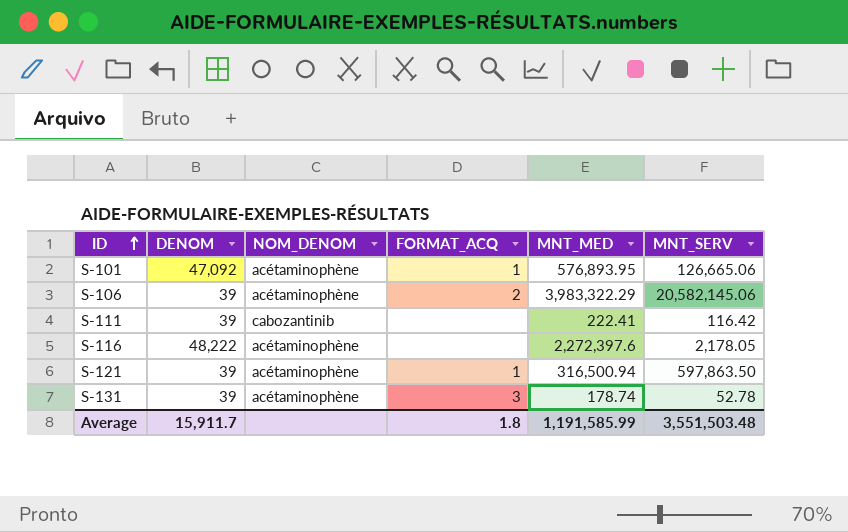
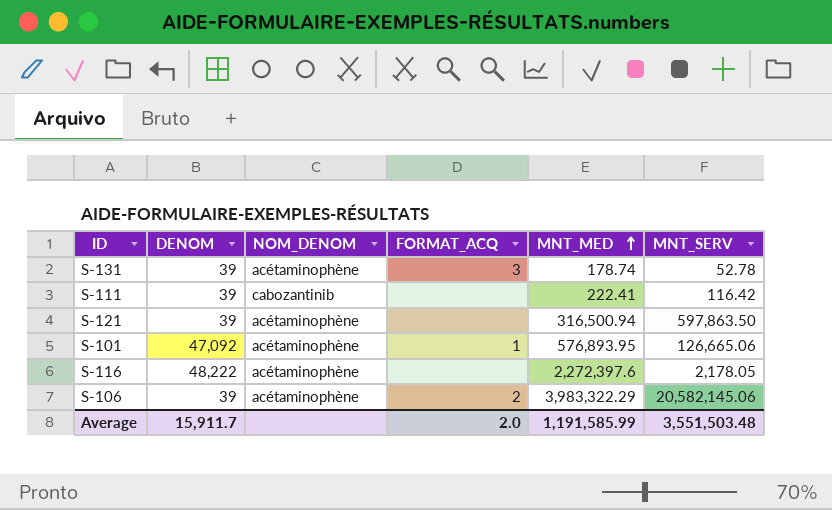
row order: ID ascending -> MNT_MED ascending
S-121 | FORMAT_ACQ: 1 -> none
Average | FORMAT_ACQ: 1.8 -> 2.0

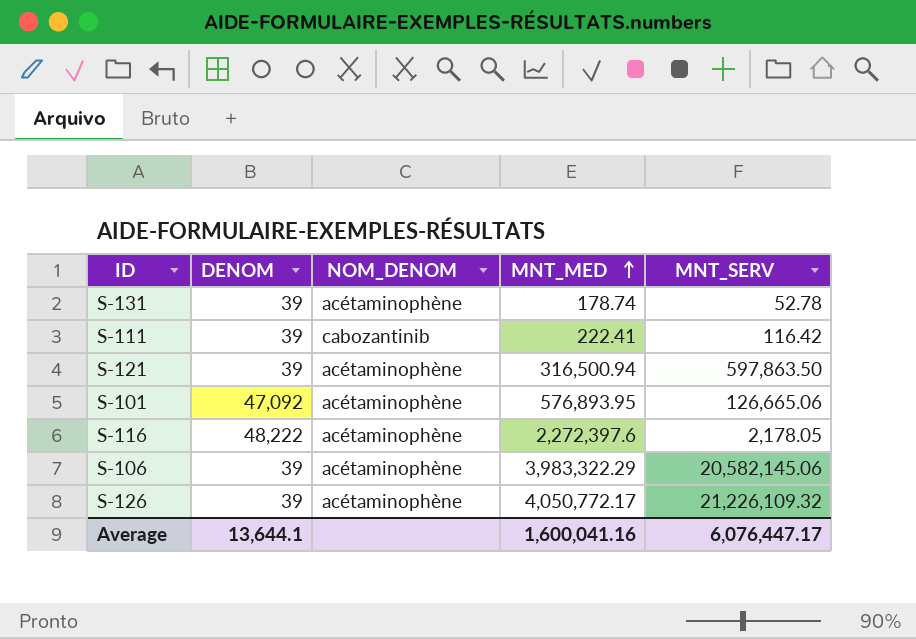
column FORMAT_ACQ | position: 4 -> none
row S-126: none -> 39 | acétaminophène | 4,050,772.17 | 21,226,109.32
Average | DENOM: 15,911.7 -> 13,644.1
Average | MNT_MED: 1,191,585.99 -> 1,600,041.16
Average | MNT_SERV: 3,551,503.48 -> 6,076,447.17

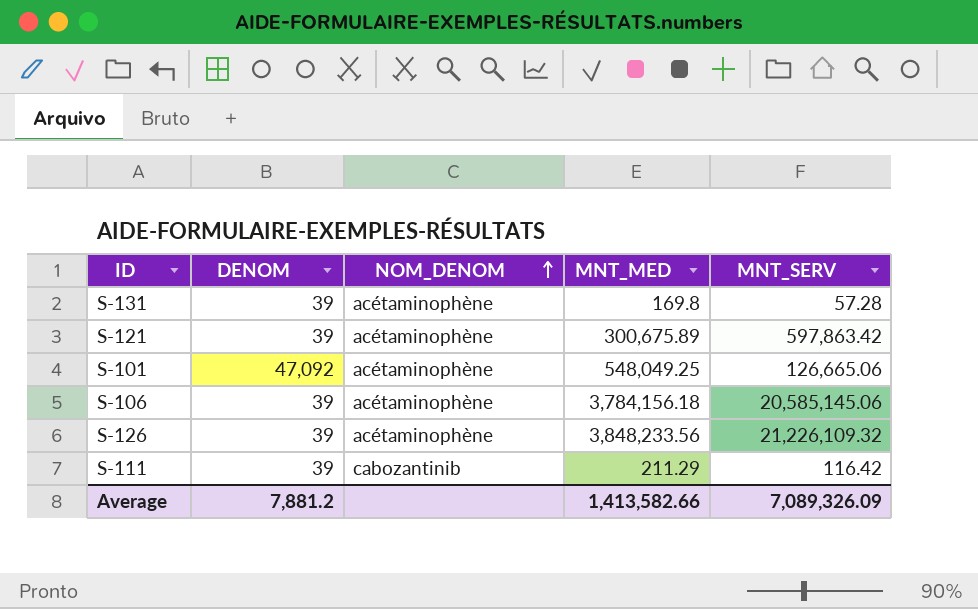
row order: MNT_MED ascending -> NOM_DENOM ascending
row S-116: 48,222 | acétaminophène | 2,272,397.6 | 2,178.05 -> none
S-131 | MNT_MED: 178.74 -> 169.8
S-131 | MNT_SERV: 52.78 -> 57.28
S-121 | MNT_MED: 316,500.94 -> 300,675.89
S-121 | MNT_SERV: 597,863.50 -> 597,863.42
S-101 | MNT_MED: 576,893.95 -> 548,049.25
S-106 | MNT_MED: 3,983,322.29 -> 3,784,156.18
S-106 | MNT_SERV: 20,582,145.06 -> 20,585,145.06
S-126 | MNT_MED: 4,050,772.17 -> 3,848,233.56
S-111 | MNT_MED: 222.41 -> 211.29
Average | DENOM: 13,644.1 -> 7,881.2
Average | MNT_MED: 1,600,041.16 -> 1,413,582.66
Average | MNT_SERV: 6,076,447.17 -> 7,089,326.09

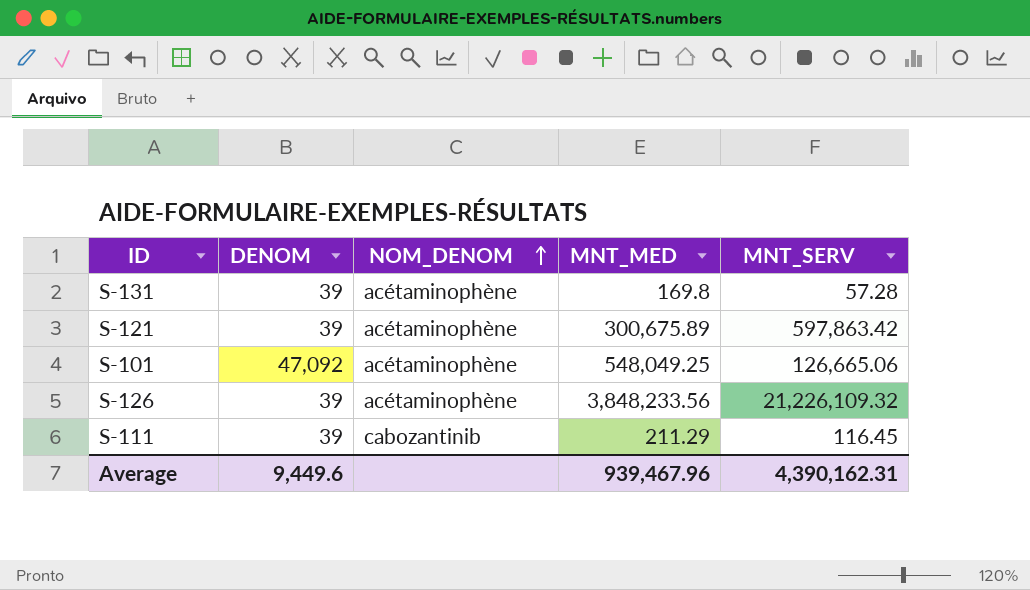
row S-106: 39 | acétaminophène | 3,784,156.18 | 20,585,145.06 -> none
S-111 | MNT_SERV: 116.42 -> 116.45
Average | DENOM: 7,881.2 -> 9,449.6
Average | MNT_MED: 1,413,582.66 -> 939,467.96
Average | MNT_SERV: 7,089,326.09 -> 4,390,162.31

